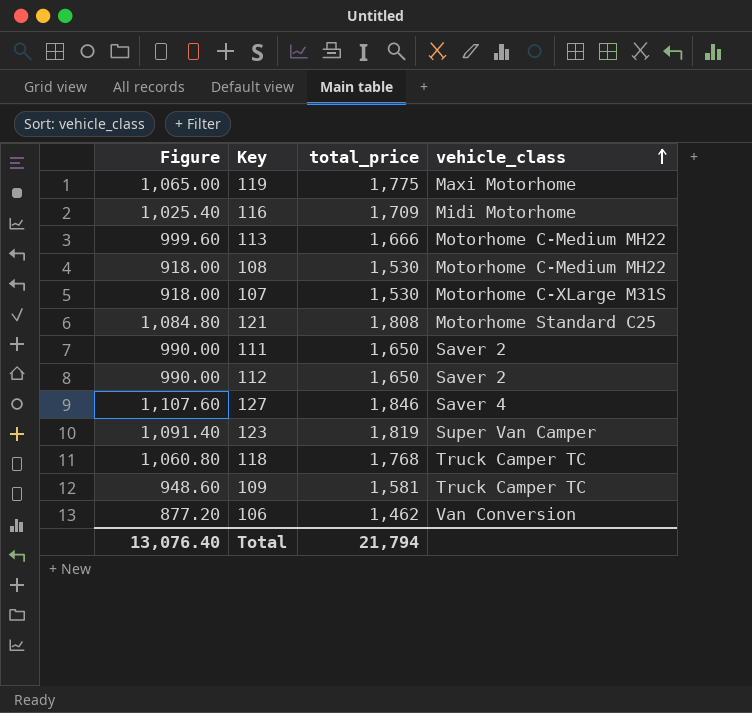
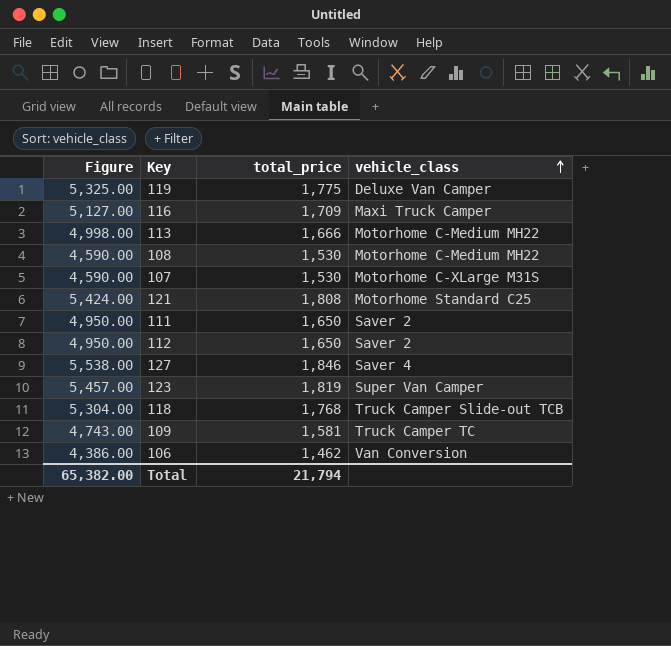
column Figure | formula: [total_price] * 0.6 -> [total_price] * 3
119 | vehicle_class: Maxi Motorhome -> Deluxe Van Camper
116 | vehicle_class: Midi Motorhome -> Maxi Truck Camper
118 | vehicle_class: Truck Camper TC -> Truck Camper Slide-out TCB
Total | Figure: 13,076.40 -> 65,382.00

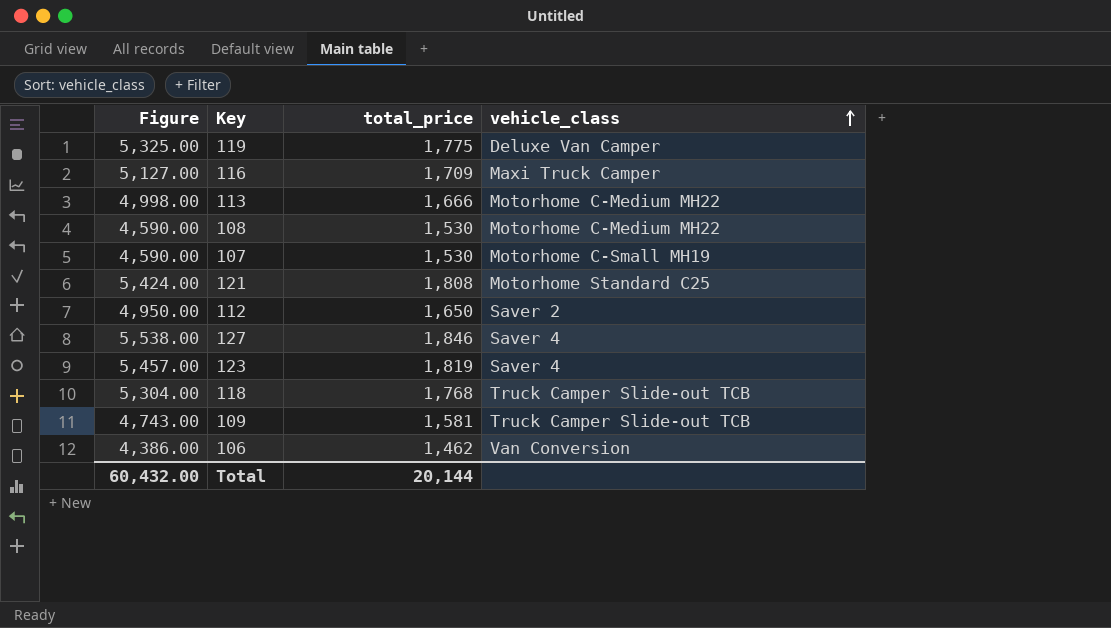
row 111: 4,950.00 | 1,650 | Saver 2 -> none
107 | vehicle_class: Motorhome C-XLarge M31S -> Motorhome C-Small MH19
123 | vehicle_class: Super Van Camper -> Saver 4
109 | vehicle_class: Truck Camper TC -> Truck Camper Slide-out TCB
Total | Figure: 65,382.00 -> 60,432.00
Total | total_price: 21,794 -> 20,144

